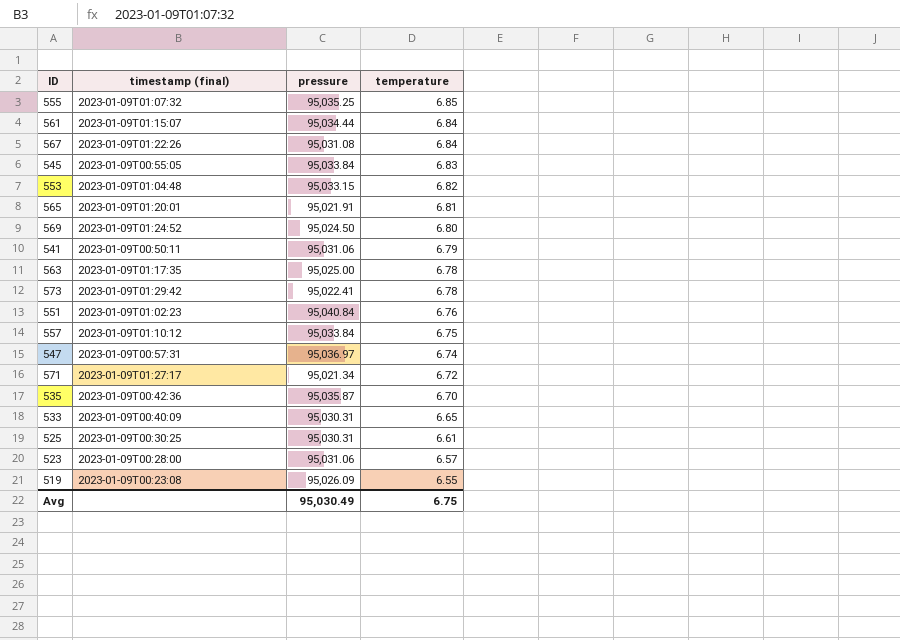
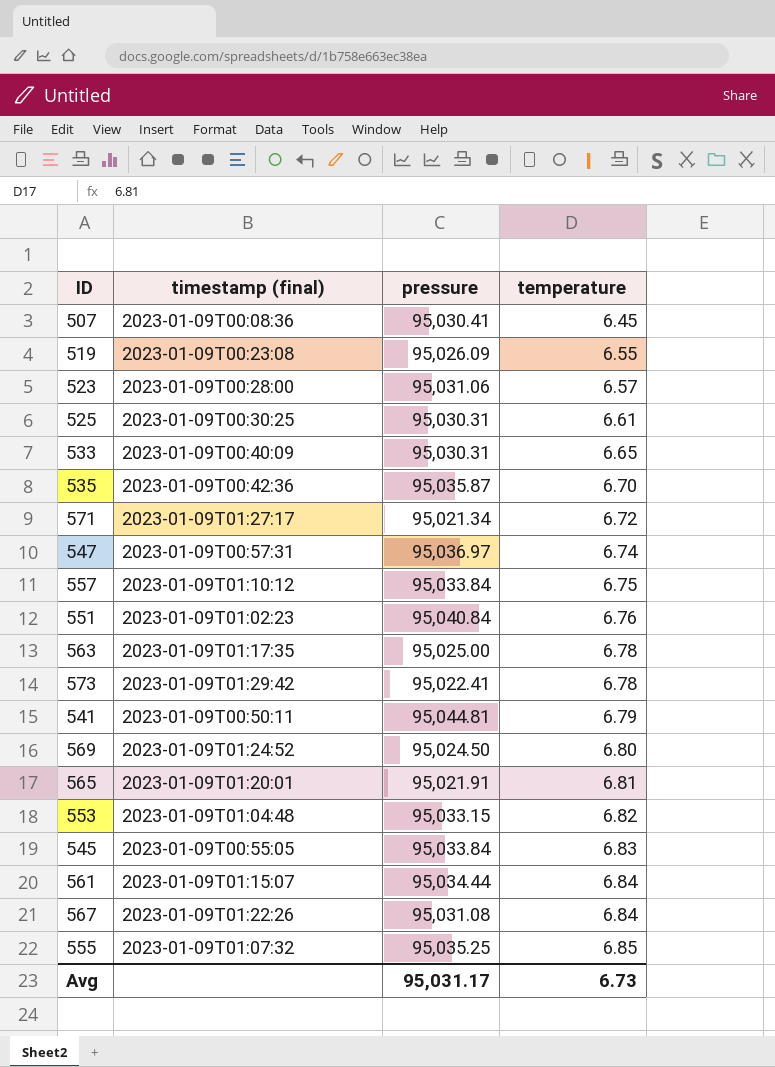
row order: temperature descending -> temperature ascending
row 507: none -> 2023-01-09T00:08:36 | 95,030.41 | 6.45
541 | pressure: 95,031.06 -> 95,044.81
Avg | pressure: 95,030.49 -> 95,031.17
Avg | temperature: 6.75 -> 6.73

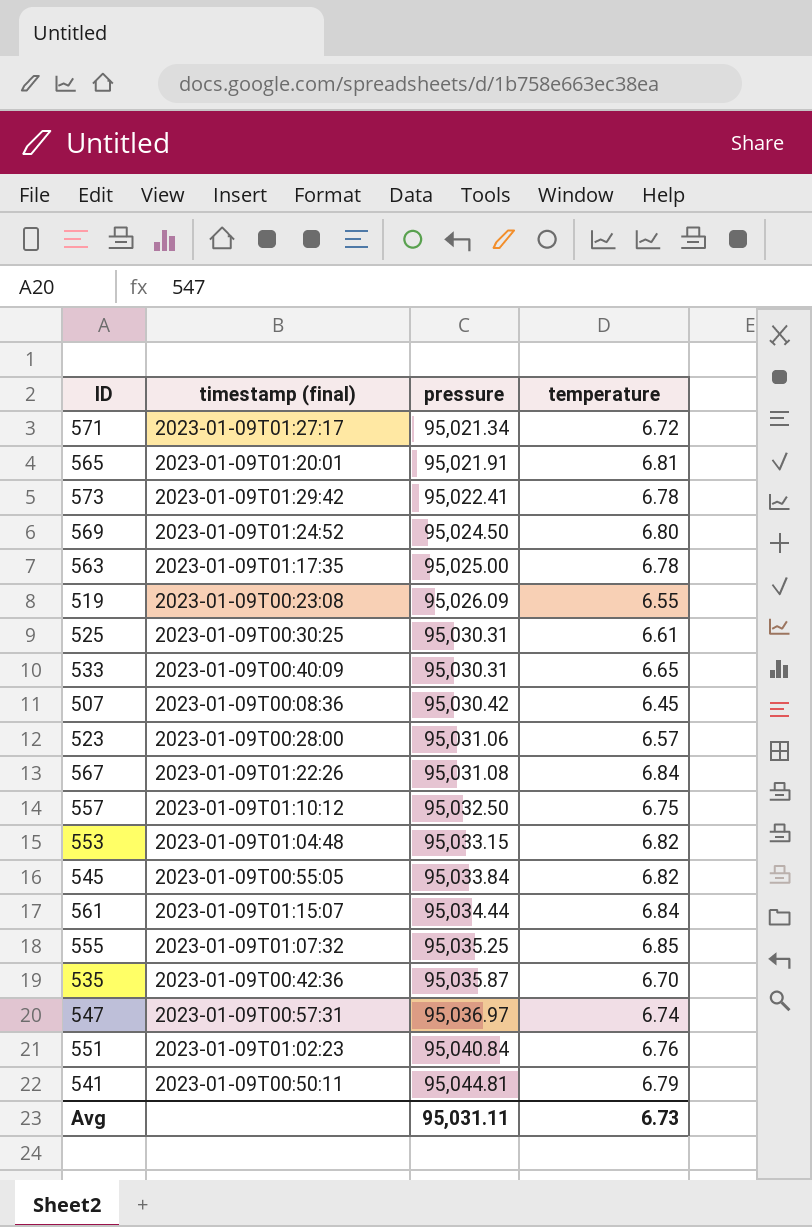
row order: temperature ascending -> pressure ascending
507 | pressure: 95,030.41 -> 95,030.42
557 | pressure: 95,033.84 -> 95,032.50
545 | temperature: 6.83 -> 6.82
Avg | pressure: 95,031.17 -> 95,031.11

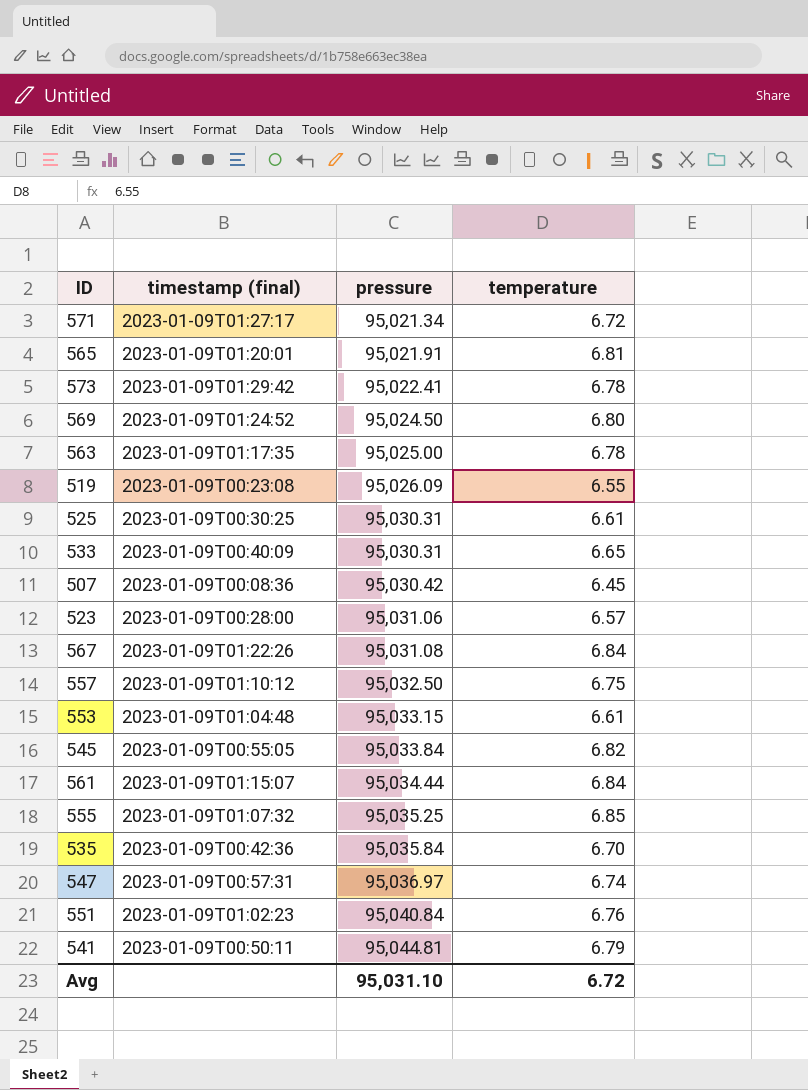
553 | temperature: 6.82 -> 6.61
535 | pressure: 95,035.87 -> 95,035.84
Avg | pressure: 95,031.11 -> 95,031.10
Avg | temperature: 6.73 -> 6.72

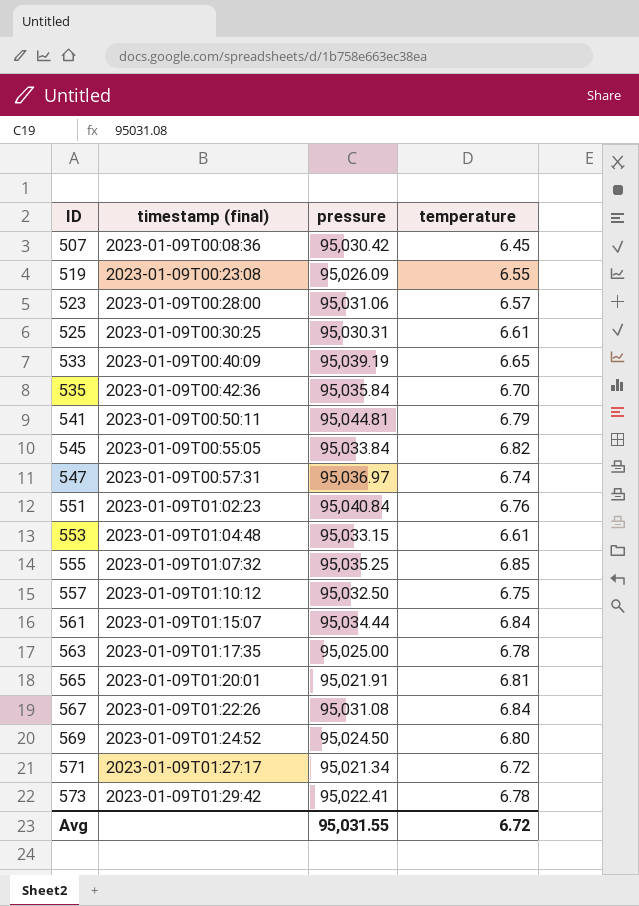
row order: pressure ascending -> ID ascending
533 | pressure: 95,030.31 -> 95,039.19
Avg | pressure: 95,031.10 -> 95,031.55

